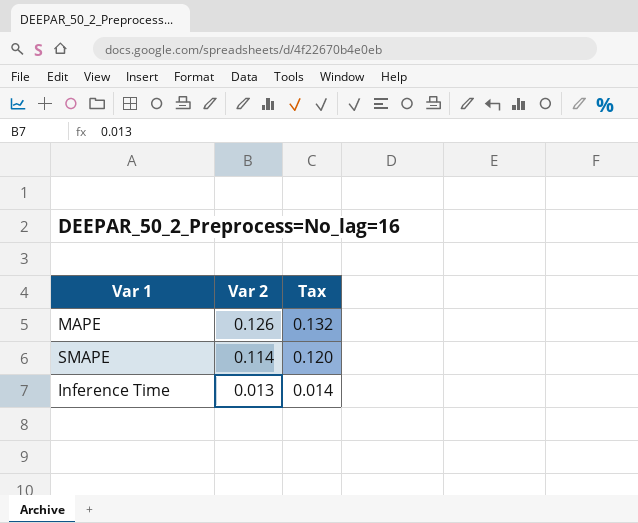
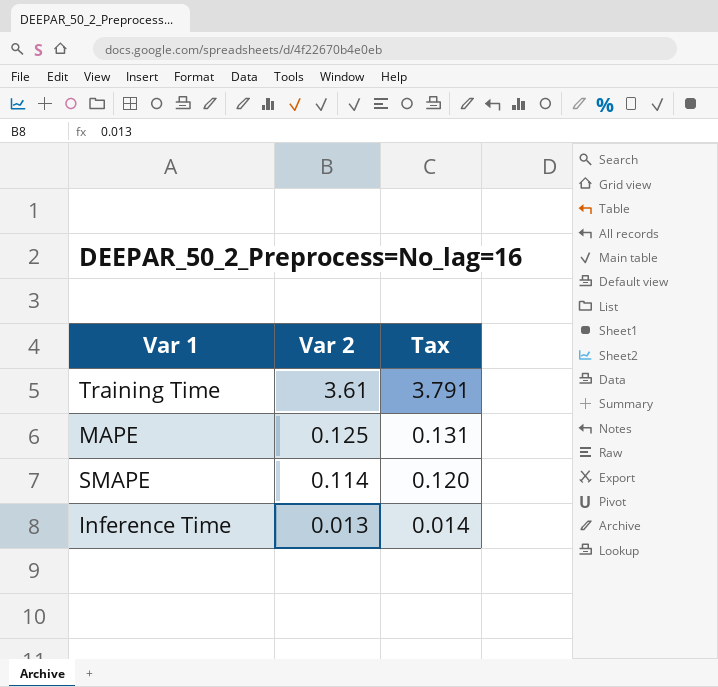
row Training Time: none -> 3.61 | 3.791
MAPE | Var 2: 0.126 -> 0.125
MAPE | Tax: 0.132 -> 0.131

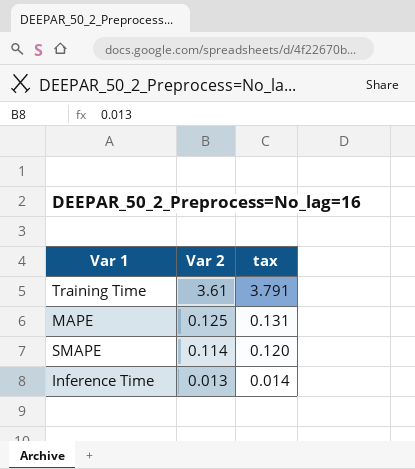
column name: Tax -> tax

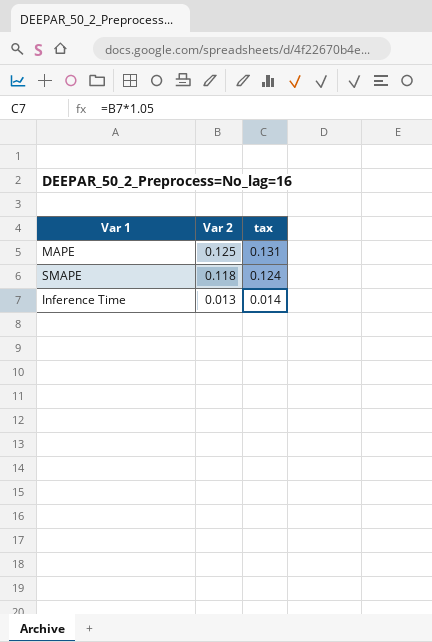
row Training Time: 3.61 | 3.791 -> none
SMAPE | Var 2: 0.114 -> 0.118
SMAPE | tax: 0.120 -> 0.124

